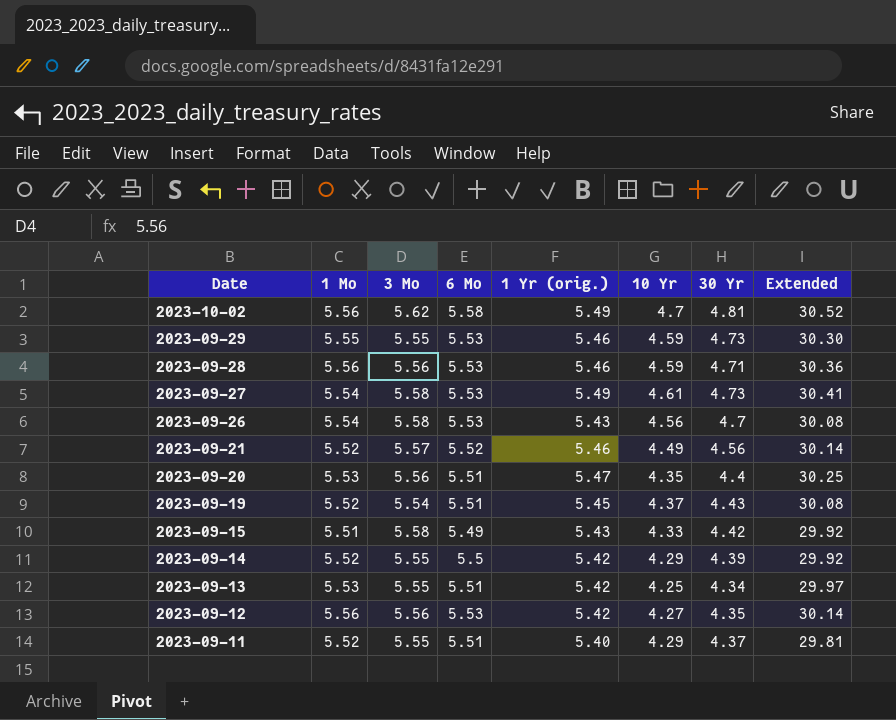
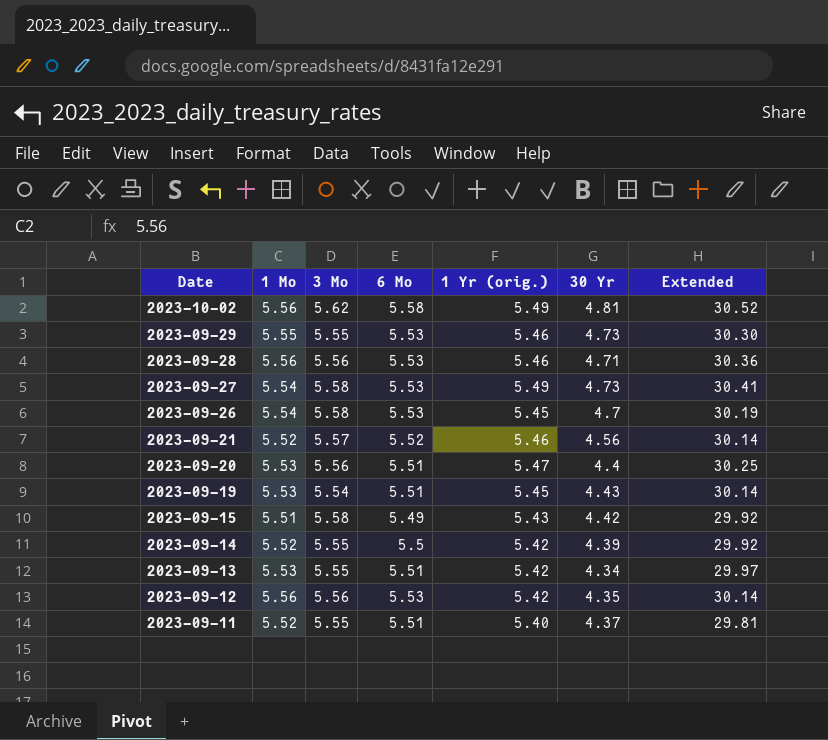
column 10 Yr | position: 6 -> none
2023-09-26 | 1 Yr (orig.): 5.43 -> 5.45
2023-09-26 | Extended: 30.08 -> 30.19
2023-09-19 | 1 Mo: 5.52 -> 5.53
2023-09-19 | Extended: 30.08 -> 30.14

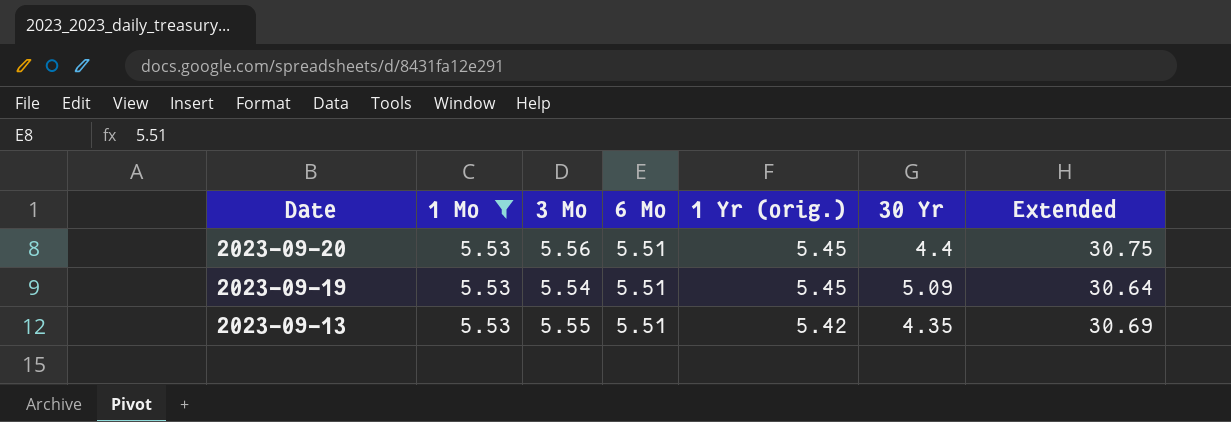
filter: none -> 1 Mo = 5.53
column Extended | formula: [1 Mo] * [1 Yr (orig.)] -> [1 Mo] * [3 Mo]
2023-09-20 | 1 Yr (orig.): 5.47 -> 5.45
2023-09-19 | 30 Yr: 4.43 -> 5.09
2023-09-13 | 30 Yr: 4.34 -> 4.35

